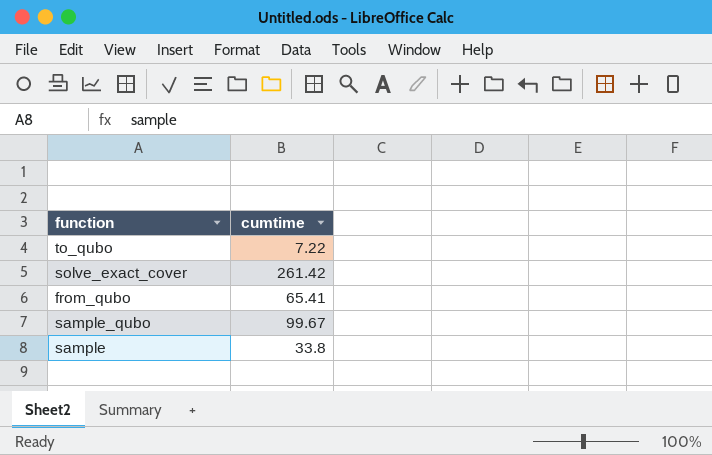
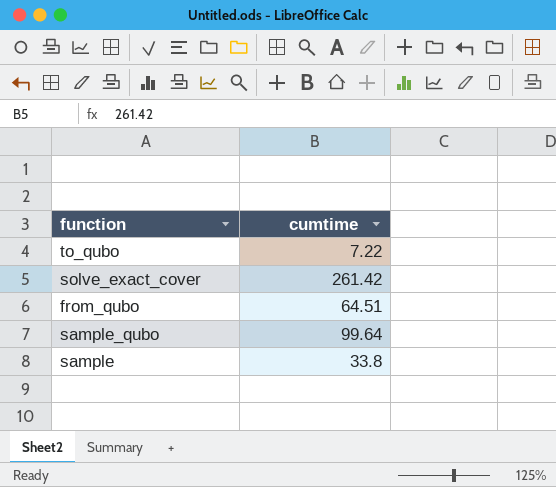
from_qubo | cumtime: 65.41 -> 64.51
sample_qubo | cumtime: 99.67 -> 99.64

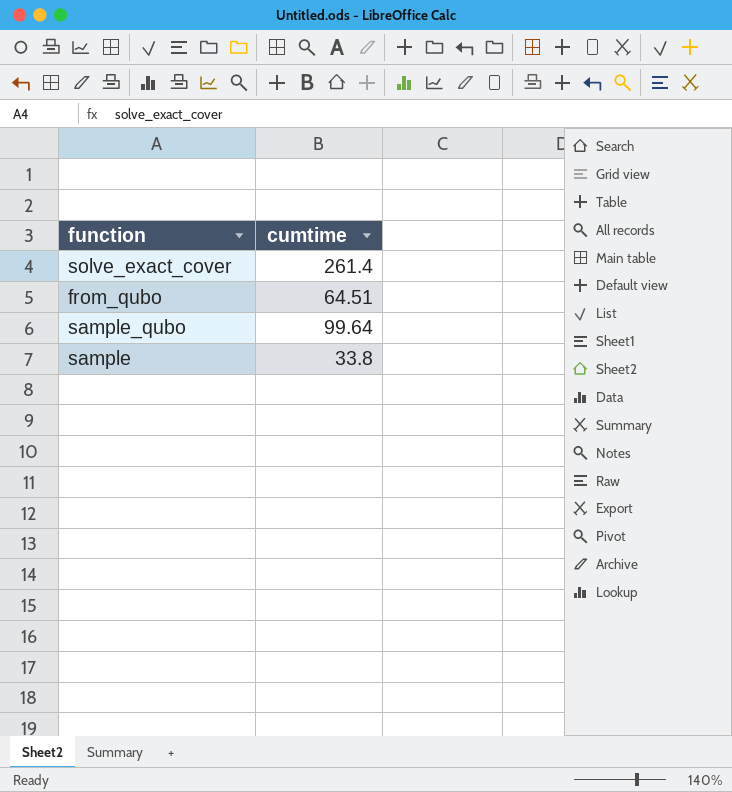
row to_qubo: 7.22 -> none
solve_exact_cover | cumtime: 261.42 -> 261.4

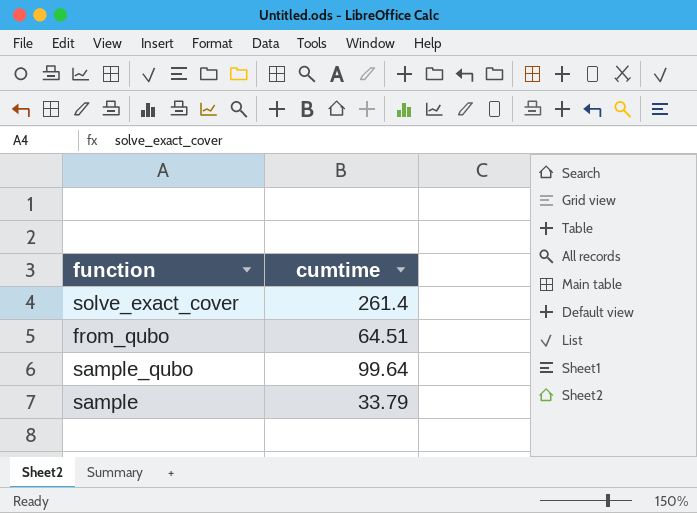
sample | cumtime: 33.8 -> 33.79

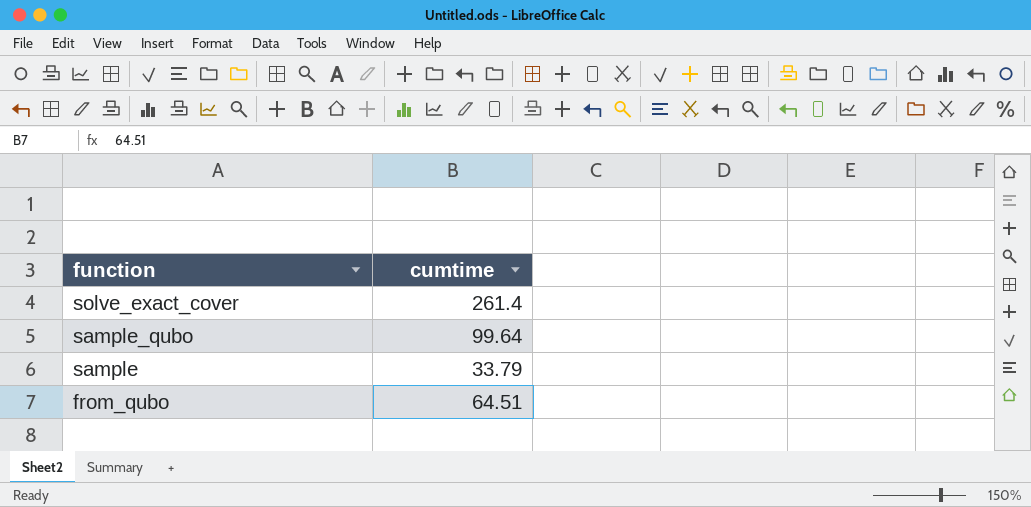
row order: none -> function descending

